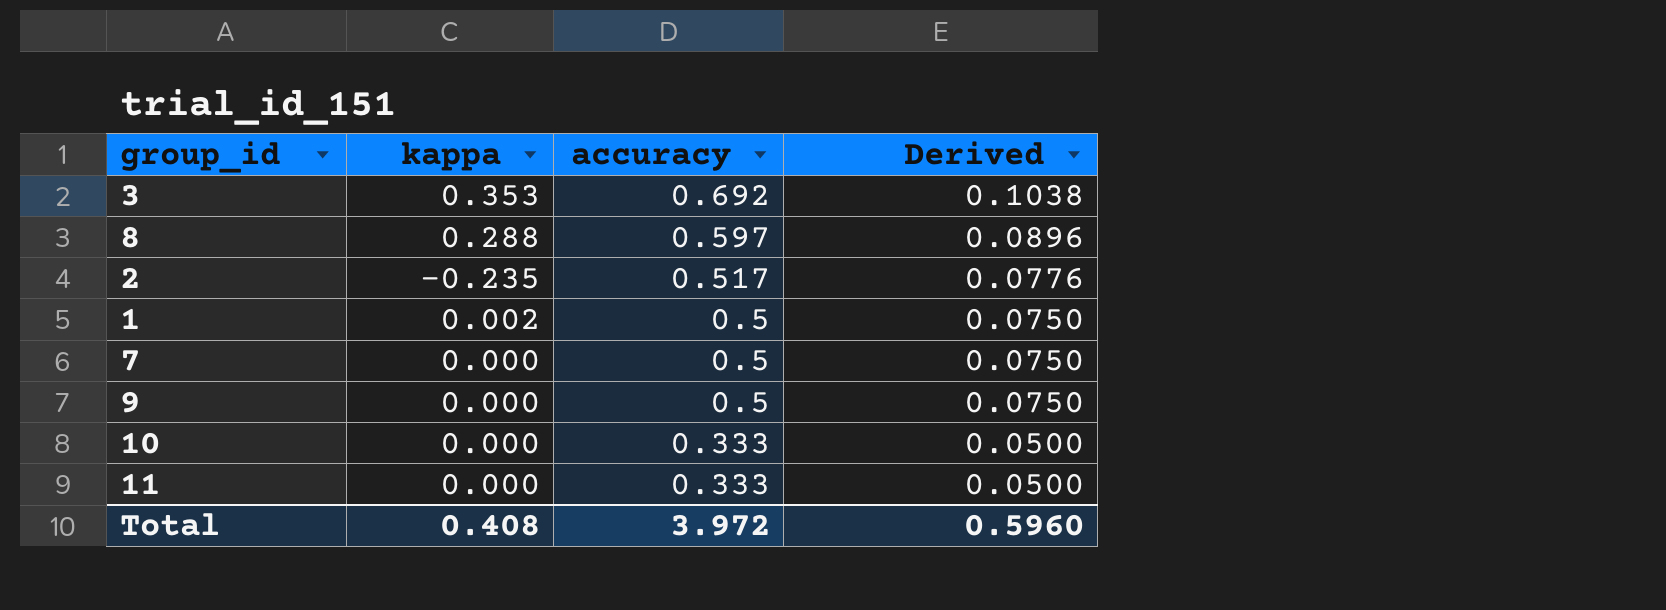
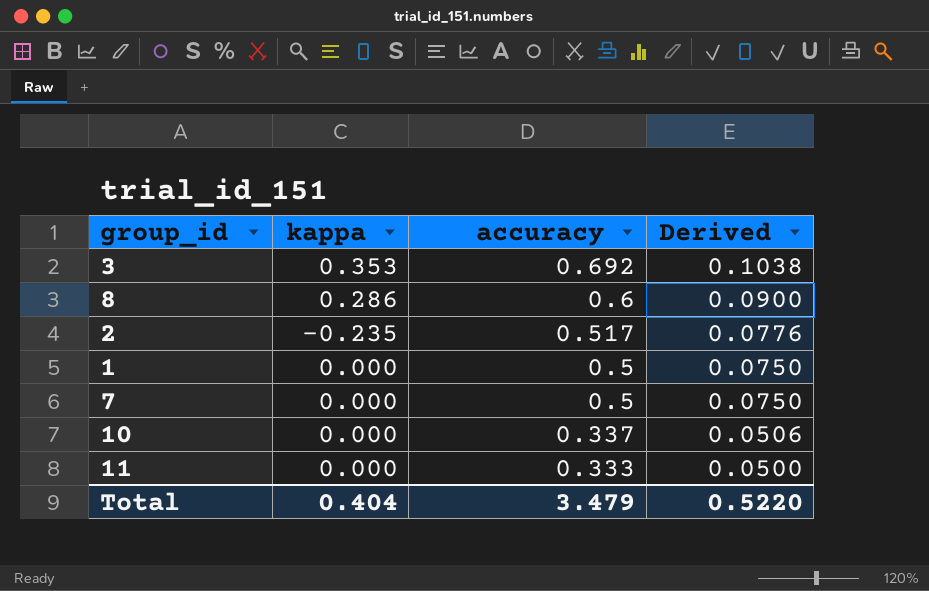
row 9: 0.000 | 0.5 | 0.0750 -> none
8 | kappa: 0.288 -> 0.286
8 | accuracy: 0.597 -> 0.6
8 | Derived: 0.0896 -> 0.0900
1 | kappa: 0.002 -> 0.000
10 | accuracy: 0.333 -> 0.337
10 | Derived: 0.0500 -> 0.0506
Total | kappa: 0.408 -> 0.404
Total | accuracy: 3.972 -> 3.479
Total | Derived: 0.5960 -> 0.5220

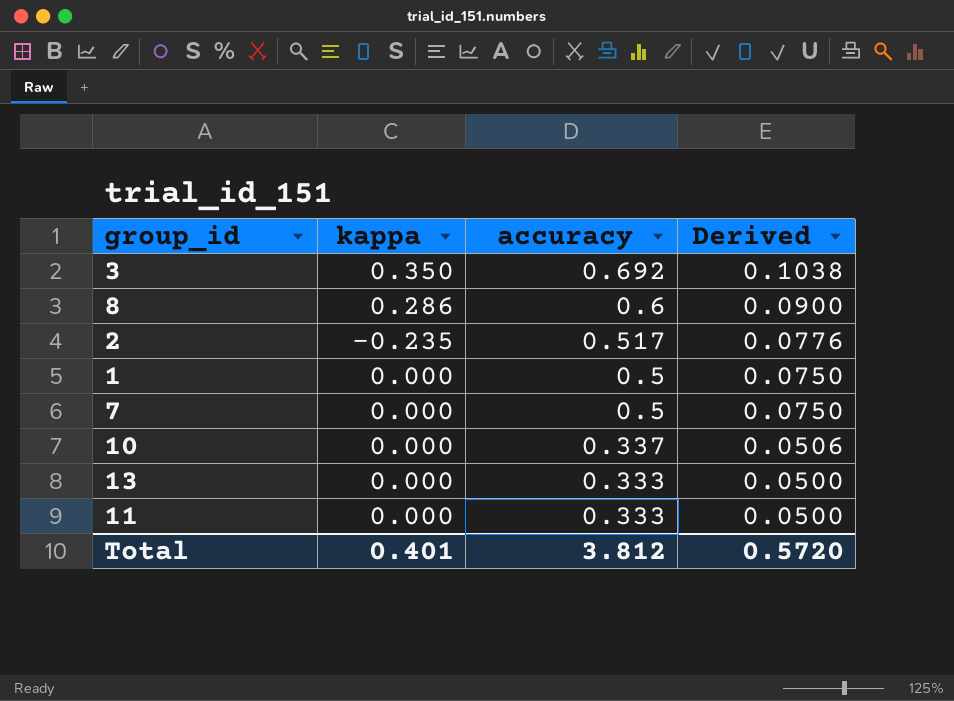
3 | kappa: 0.353 -> 0.350
row 13: none -> 0.000 | 0.333 | 0.0500
Total | kappa: 0.404 -> 0.401
Total | accuracy: 3.479 -> 3.812
Total | Derived: 0.5220 -> 0.5720

